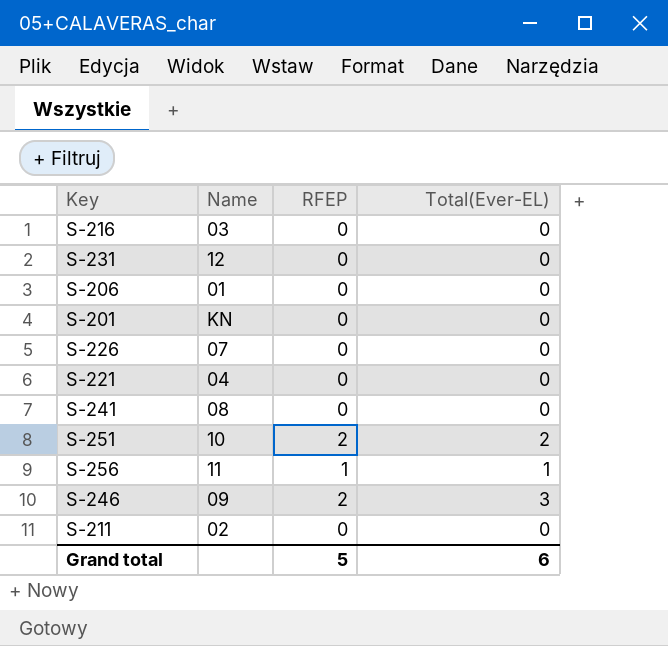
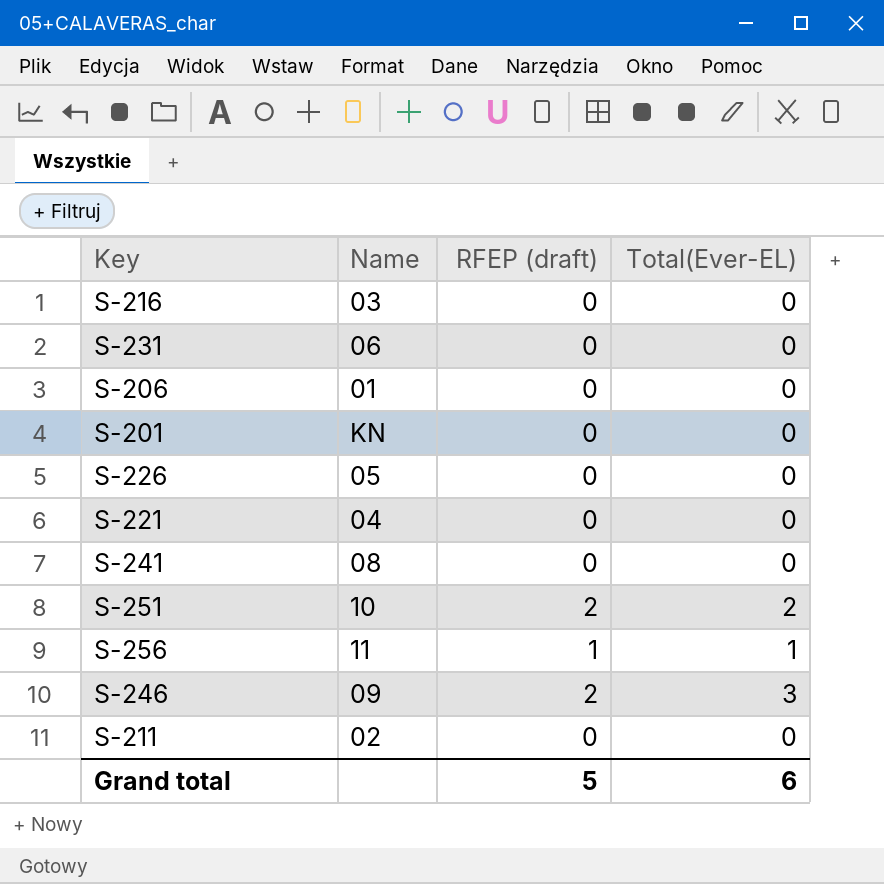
column name: RFEP -> RFEP (draft)
S-231 | Name: 12 -> 06
S-226 | Name: 07 -> 05

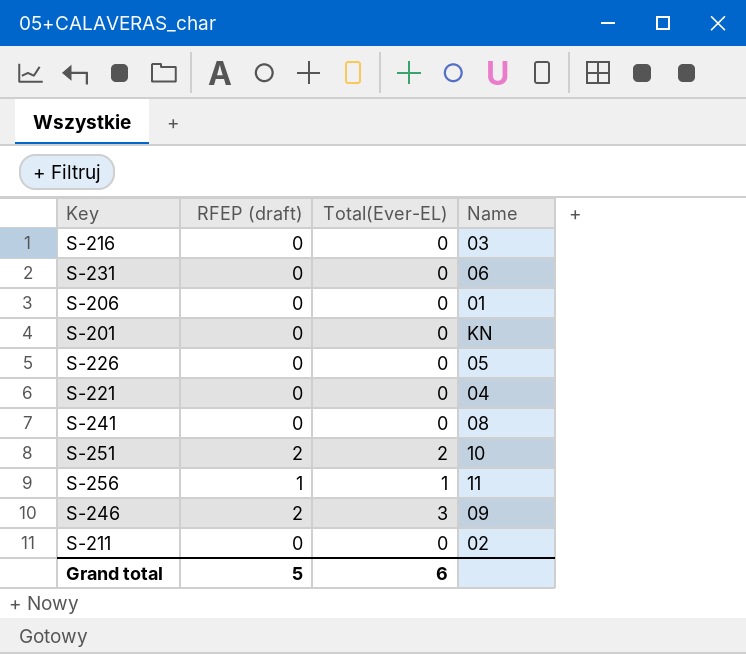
column Name | position: 2 -> 4

